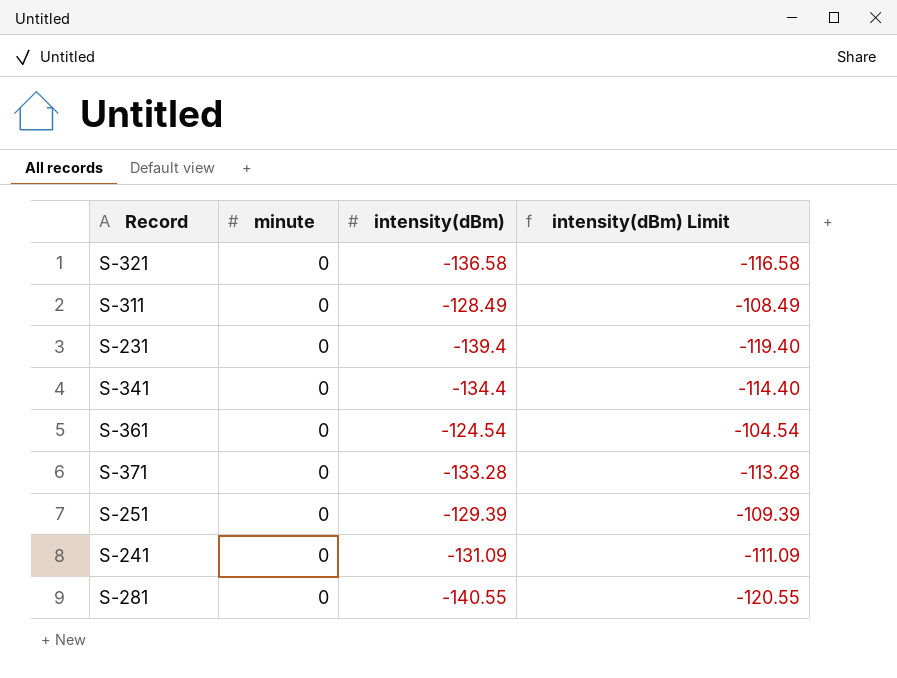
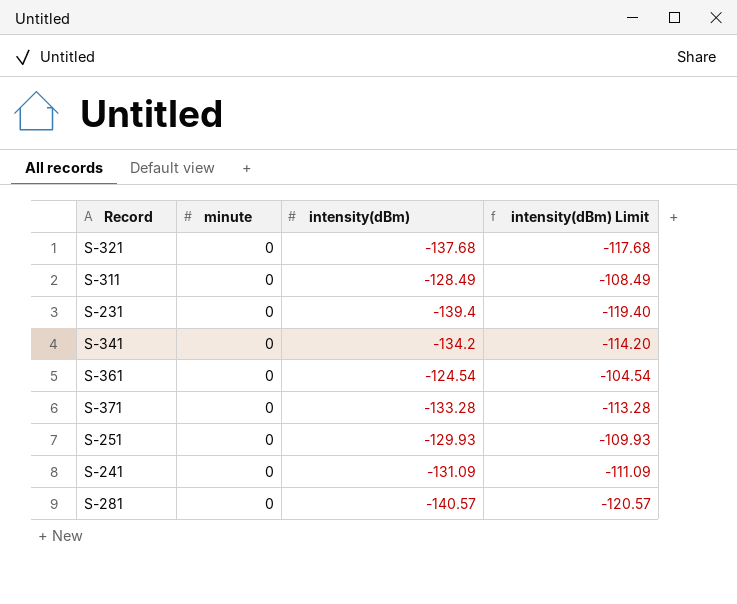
S-321 | intensity(dBm): -136.58 -> -137.68
S-321 | intensity(dBm) Limit: -116.58 -> -117.68
S-341 | intensity(dBm): -134.4 -> -134.2
S-341 | intensity(dBm) Limit: -114.40 -> -114.20
S-251 | intensity(dBm): -129.39 -> -129.93
S-251 | intensity(dBm) Limit: -109.39 -> -109.93
S-281 | intensity(dBm): -140.55 -> -140.57
S-281 | intensity(dBm) Limit: -120.55 -> -120.57

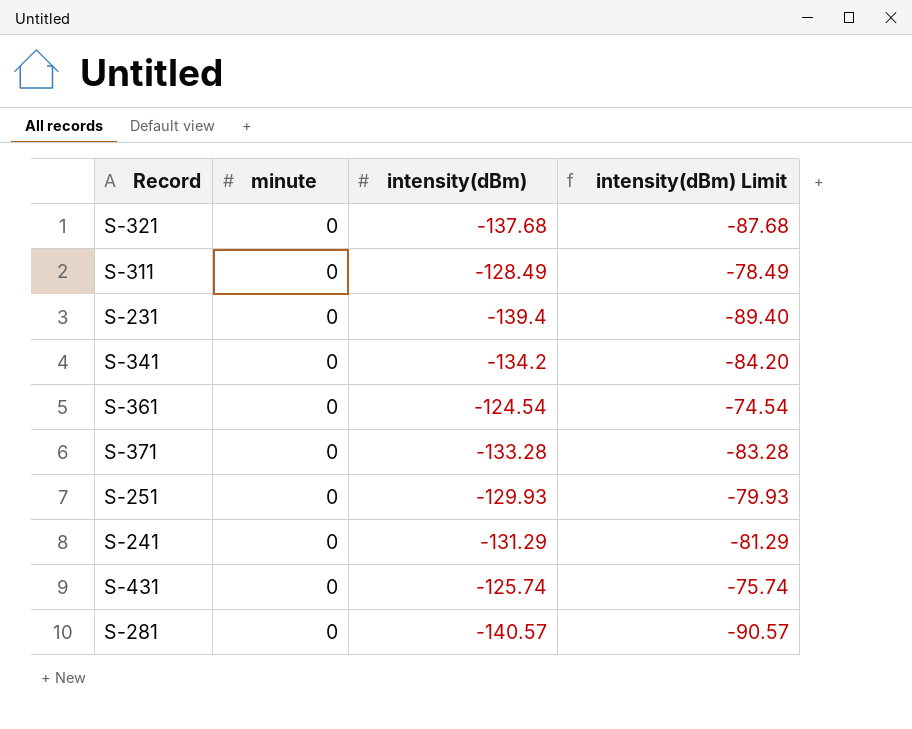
column intensity(dBm) Limit | formula: [intensity(dBm)] + 20 -> [intensity(dBm)] + 50
S-241 | intensity(dBm): -131.09 -> -131.29
row S-431: none -> 0 | -125.74 | -75.74

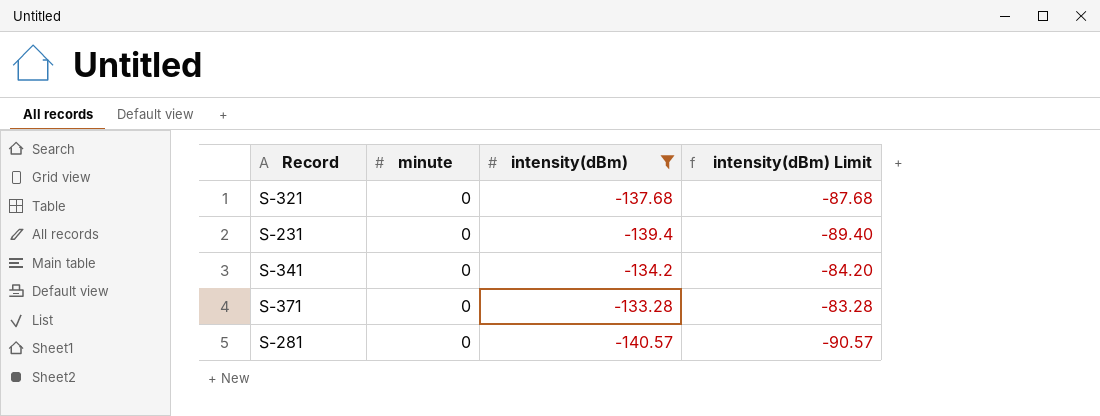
filter: none -> intensity(dBm) <= -133.28

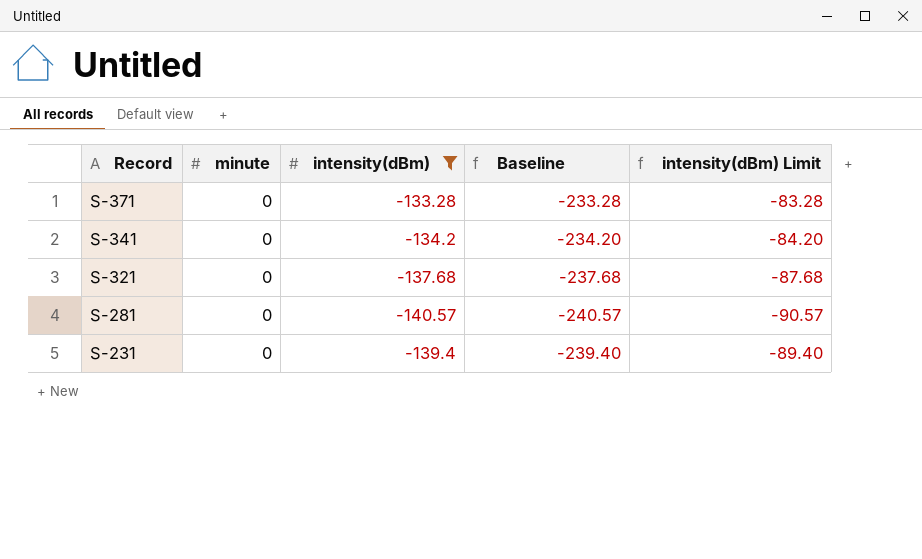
row order: none -> Record descending
column Baseline | formula: none -> [intensity(dBm)] - 100

